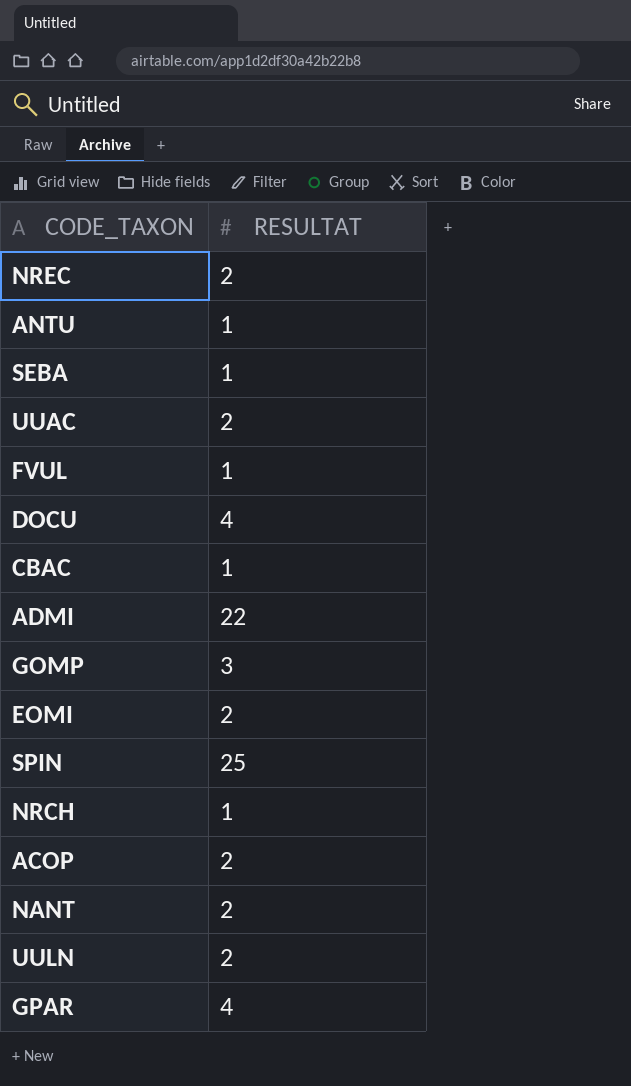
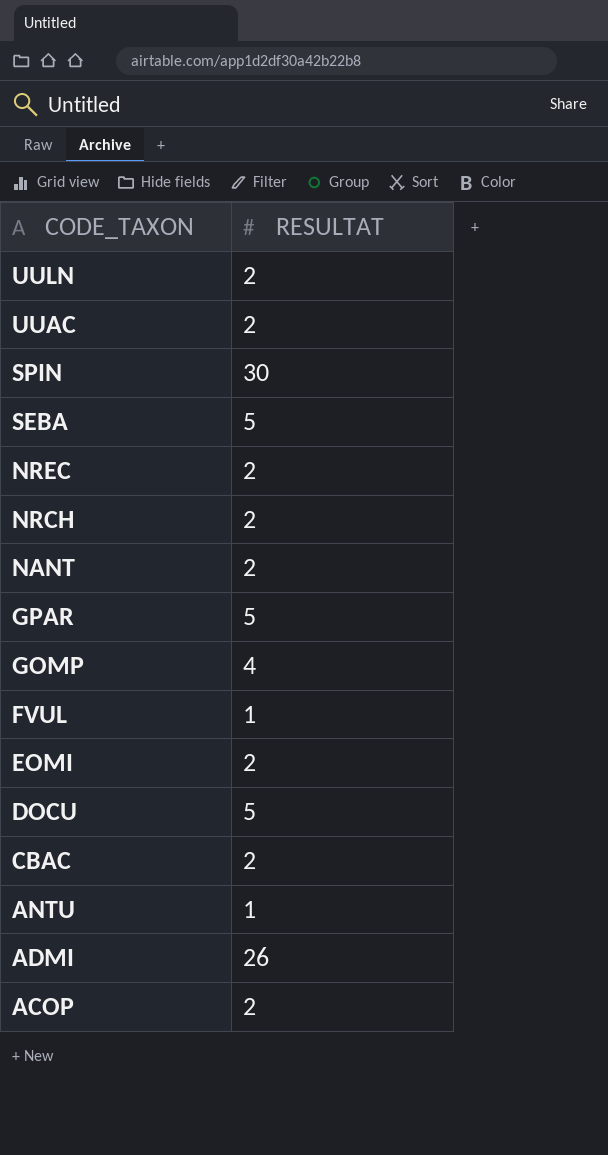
row order: none -> CODE_TAXON descending
SPIN | RESULTAT: 25 -> 30
SEBA | RESULTAT: 1 -> 5
NRCH | RESULTAT: 1 -> 2
GPAR | RESULTAT: 4 -> 5
GOMP | RESULTAT: 3 -> 4
DOCU | RESULTAT: 4 -> 5
CBAC | RESULTAT: 1 -> 2
ADMI | RESULTAT: 22 -> 26

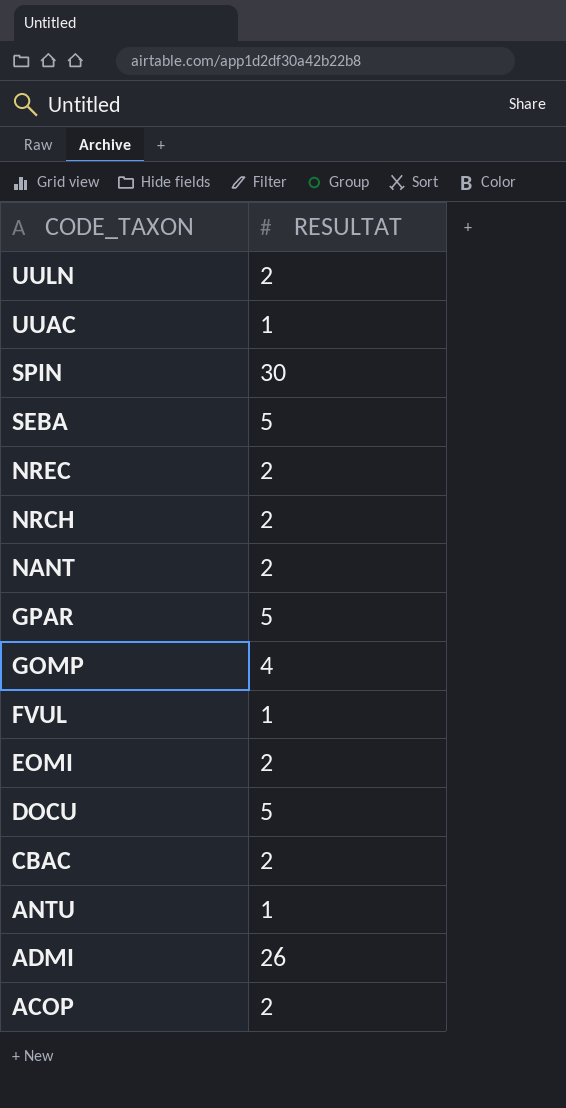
UUAC | RESULTAT: 2 -> 1

